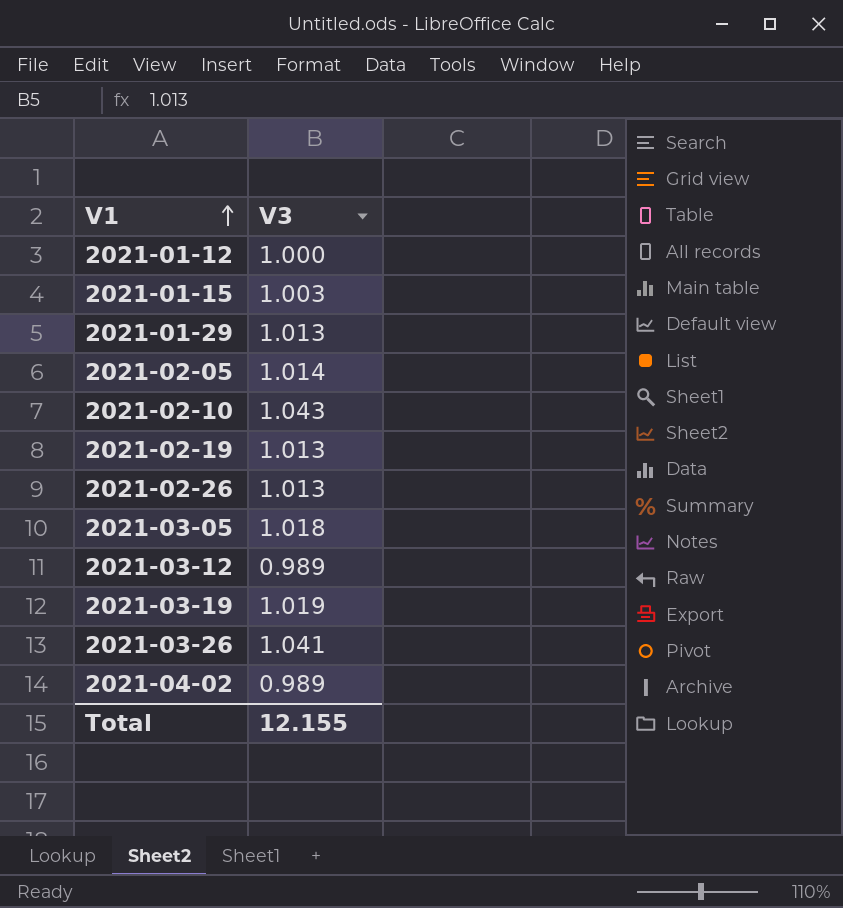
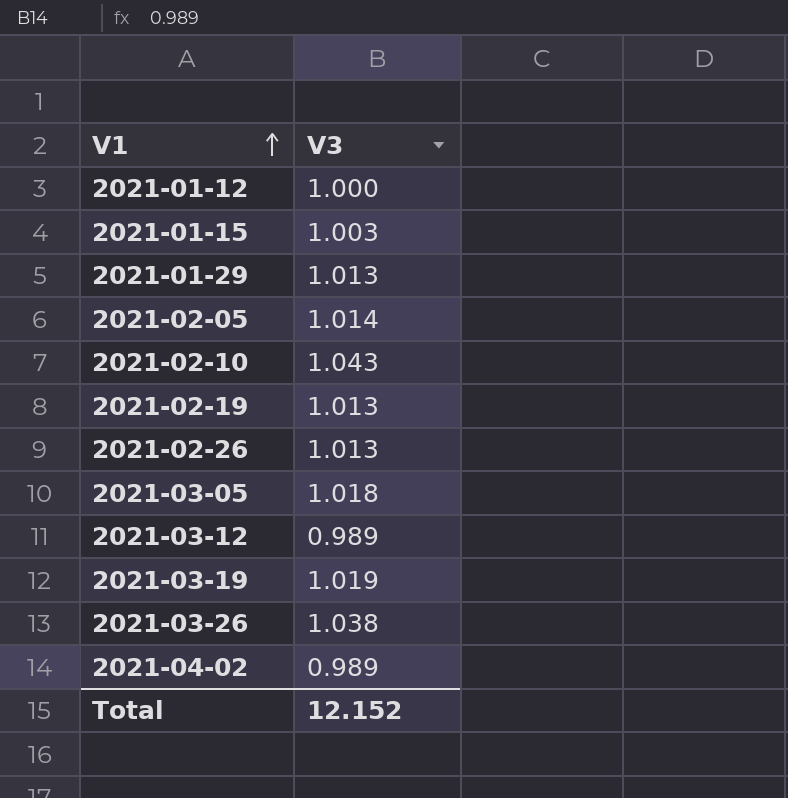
2021-03-26 | V3: 1.041 -> 1.038
Total | V3: 12.155 -> 12.152

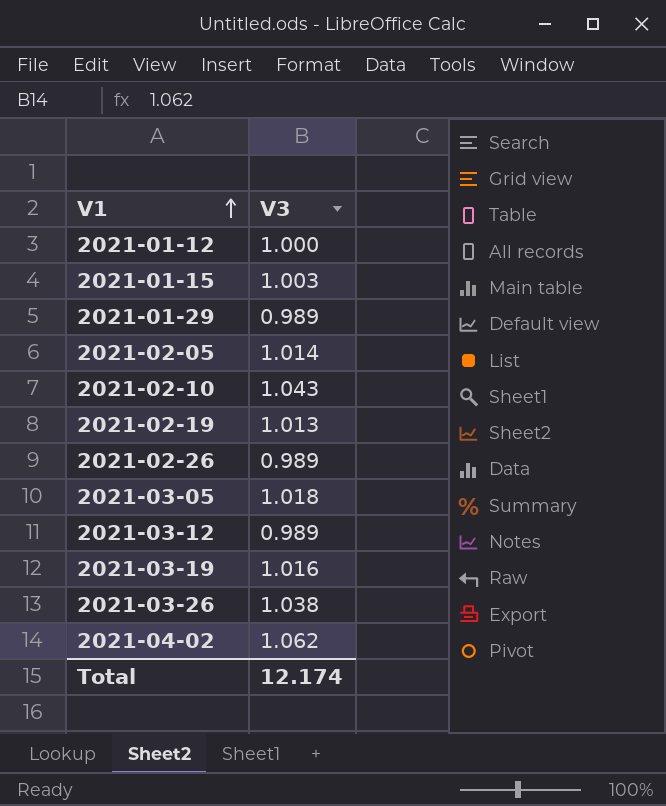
2021-01-29 | V3: 1.013 -> 0.989
2021-02-26 | V3: 1.013 -> 0.989
2021-03-19 | V3: 1.019 -> 1.016
2021-04-02 | V3: 0.989 -> 1.062
Total | V3: 12.152 -> 12.174

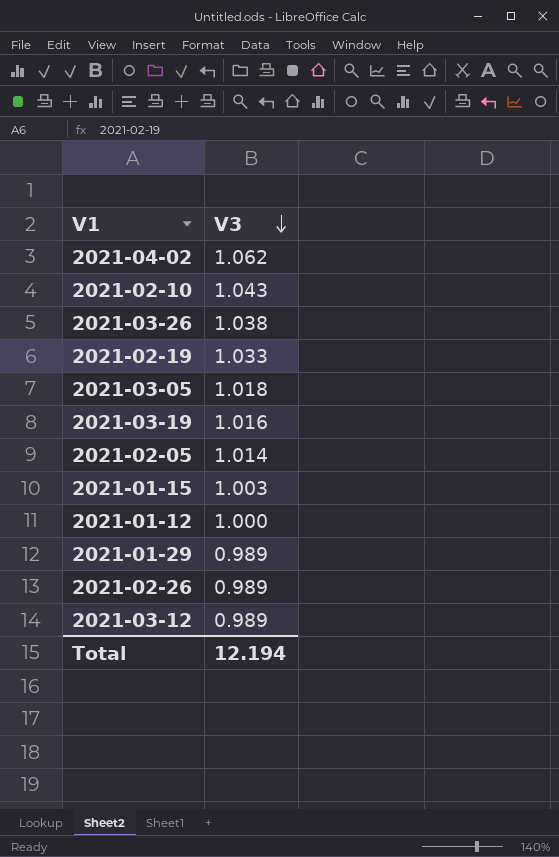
row order: V1 ascending -> V3 descending
2021-02-19 | V3: 1.013 -> 1.033
Total | V3: 12.174 -> 12.194

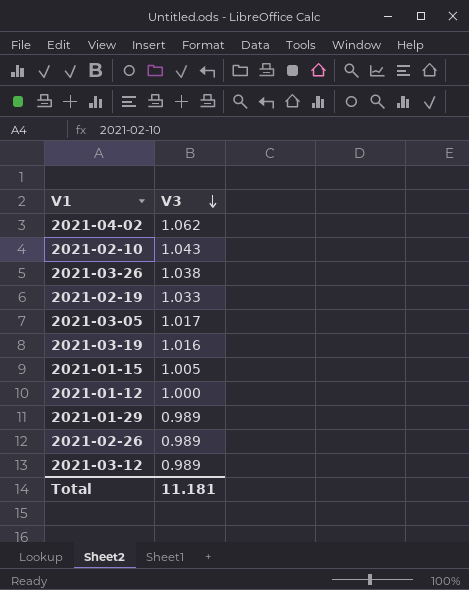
row 2021-02-05: 1.014 -> none
2021-03-05 | V3: 1.018 -> 1.017
2021-01-15 | V3: 1.003 -> 1.005
Total | V3: 12.194 -> 11.181

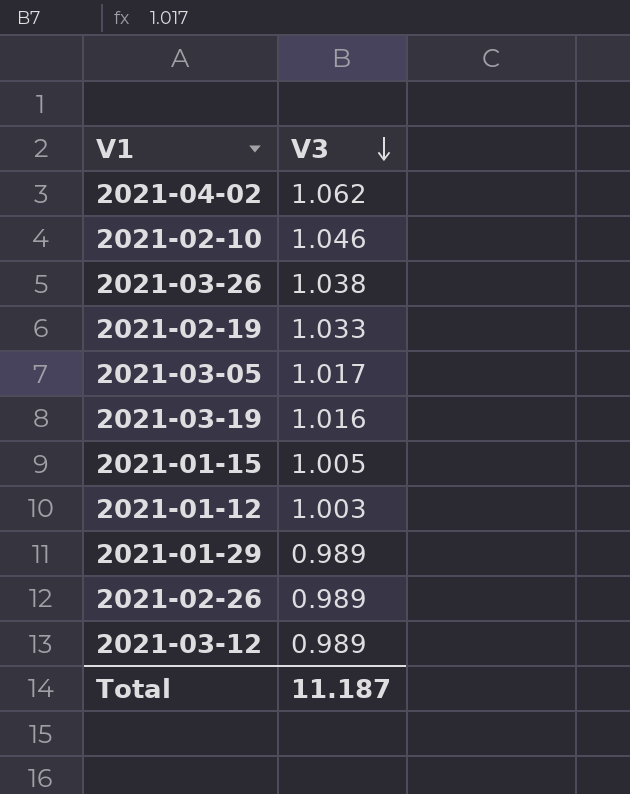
2021-02-10 | V3: 1.043 -> 1.046
2021-01-12 | V3: 1.000 -> 1.003
Total | V3: 11.181 -> 11.187

